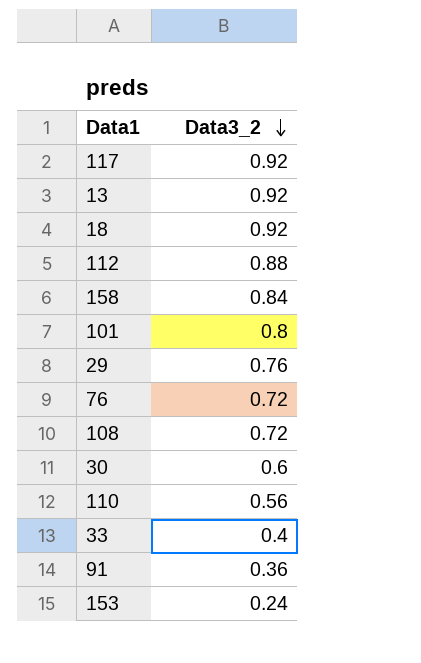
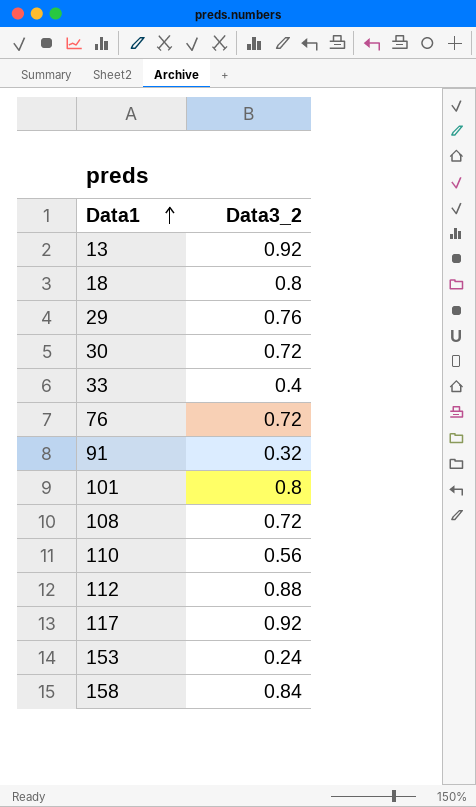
row order: Data3_2 descending -> Data1 ascending
18 | Data3_2: 0.92 -> 0.8
30 | Data3_2: 0.6 -> 0.72
91 | Data3_2: 0.36 -> 0.32

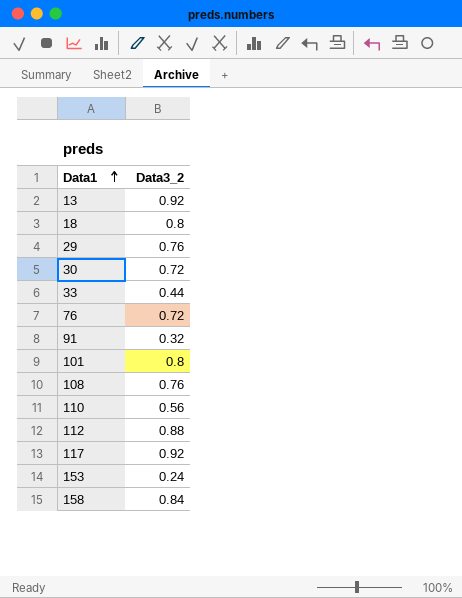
33 | Data3_2: 0.4 -> 0.44
108 | Data3_2: 0.72 -> 0.76

